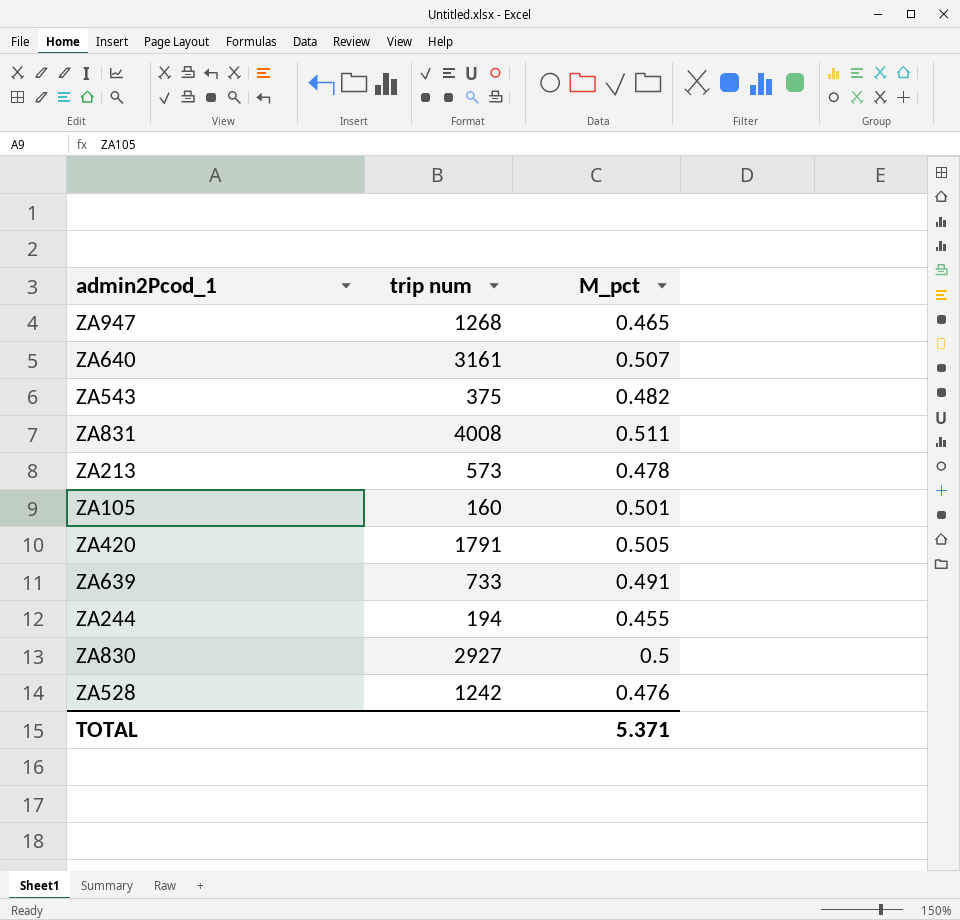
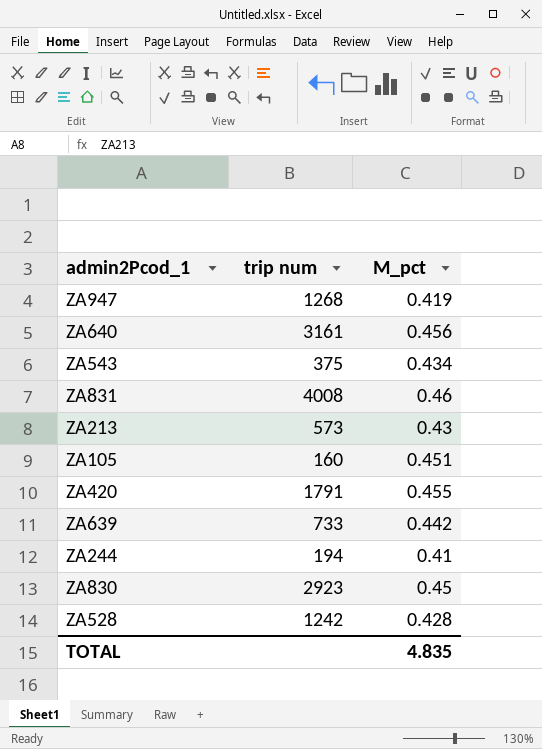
ZA947 | M_pct: 0.465 -> 0.419
ZA640 | M_pct: 0.507 -> 0.456
ZA543 | M_pct: 0.482 -> 0.434
ZA831 | M_pct: 0.511 -> 0.46
ZA213 | M_pct: 0.478 -> 0.43
ZA105 | M_pct: 0.501 -> 0.451
ZA420 | M_pct: 0.505 -> 0.455
ZA639 | M_pct: 0.491 -> 0.442
ZA244 | M_pct: 0.455 -> 0.41
ZA830 | trip num: 2927 -> 2923
ZA830 | M_pct: 0.5 -> 0.45
ZA528 | M_pct: 0.476 -> 0.428
TOTAL | M_pct: 5.371 -> 4.835

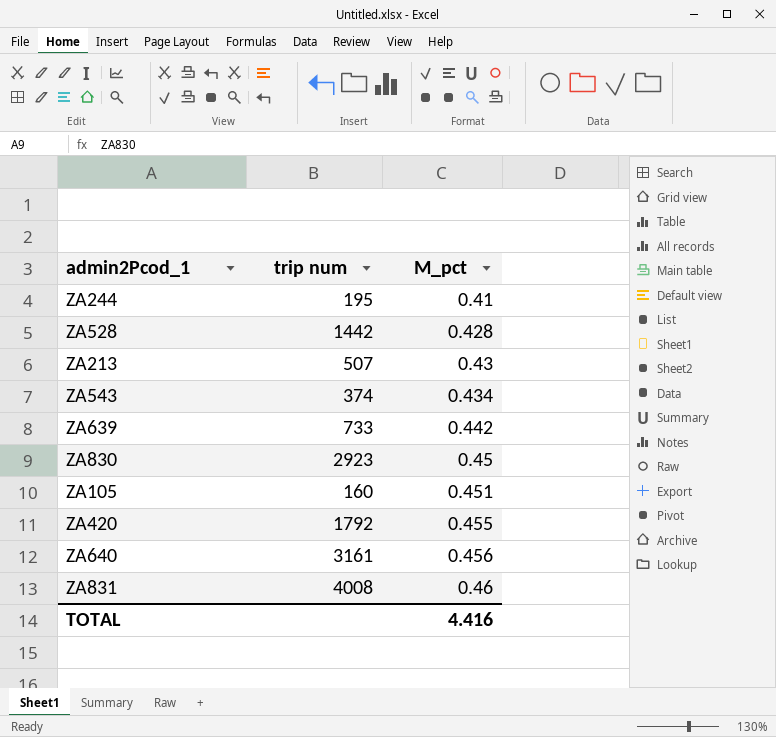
row order: none -> M_pct ascending
row ZA947: 1268 | 0.419 -> none
ZA244 | trip num: 194 -> 195
ZA528 | trip num: 1242 -> 1442
ZA213 | trip num: 573 -> 507
ZA543 | trip num: 375 -> 374
ZA420 | trip num: 1791 -> 1792
TOTAL | M_pct: 4.835 -> 4.416

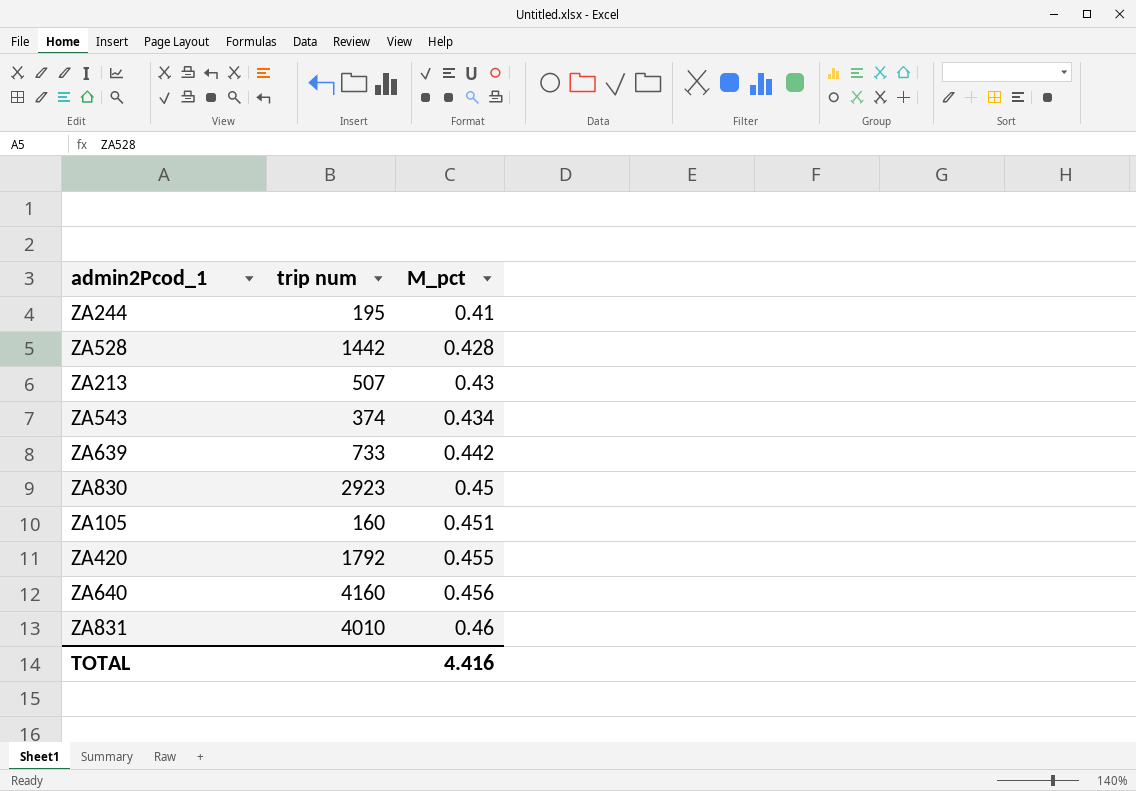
ZA640 | trip num: 3161 -> 4160
ZA831 | trip num: 4008 -> 4010

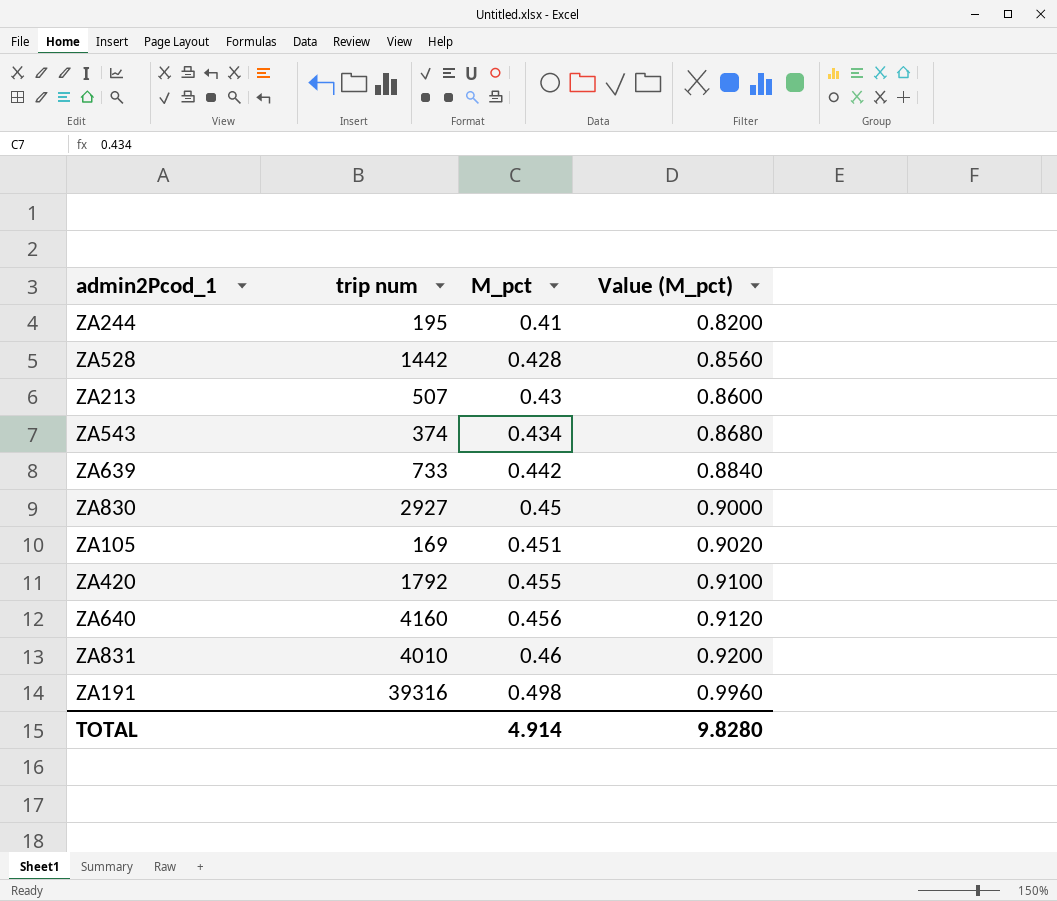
column Value (M_pct) | formula: none -> [M_pct] * 2
ZA830 | trip num: 2923 -> 2927
ZA105 | trip num: 160 -> 169
row ZA191: none -> 39316 | 0.498 | 0.9960
TOTAL | M_pct: 4.416 -> 4.914

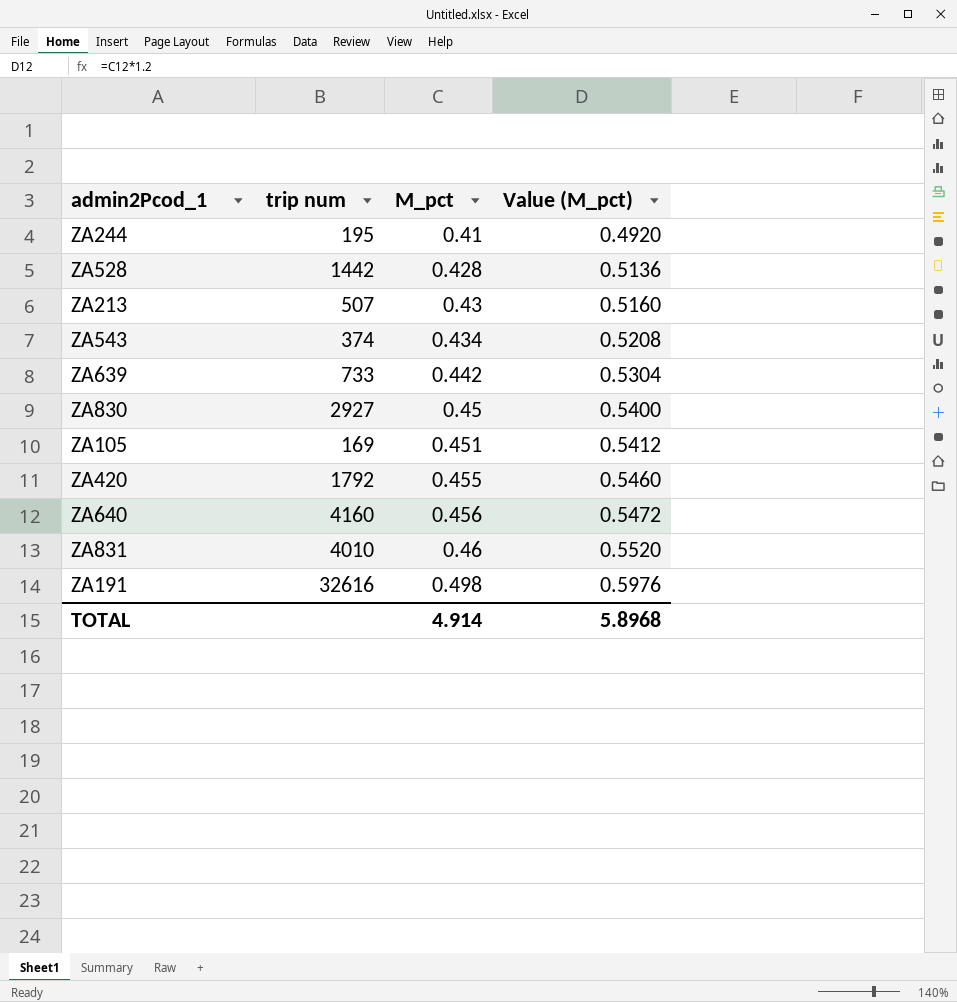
column Value (M_pct) | formula: [M_pct] * 2 -> [M_pct] * 1.2
ZA191 | trip num: 39316 -> 32616
TOTAL | Value (M_pct): 9.8280 -> 5.8968

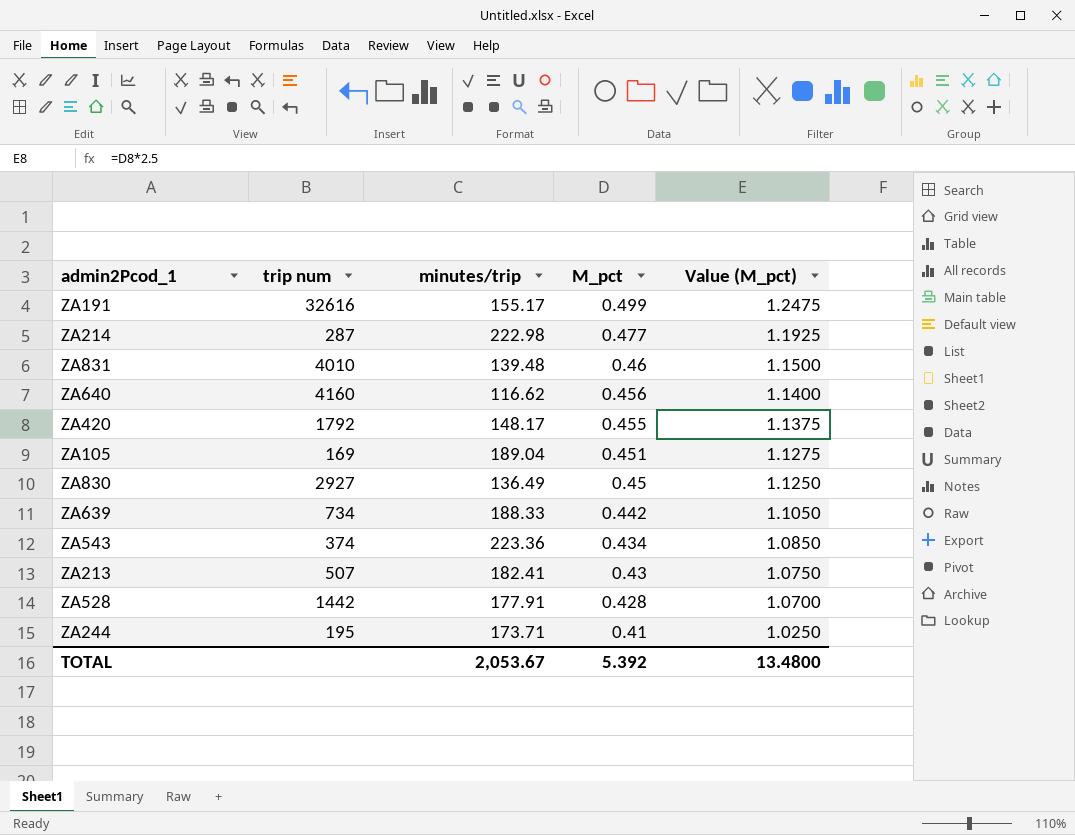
row order: M_pct ascending -> M_pct descending
column minutes/trip | position: none -> 3
column Value (M_pct) | formula: [M_pct] * 1.2 -> [M_pct] * 2.5
ZA191 | M_pct: 0.498 -> 0.499
row ZA214: none -> 287 | 222.98 | 0.477 | 1.1925
ZA639 | trip num: 733 -> 734
TOTAL | M_pct: 4.914 -> 5.392
TOTAL | Value (M_pct): 5.8968 -> 13.4800

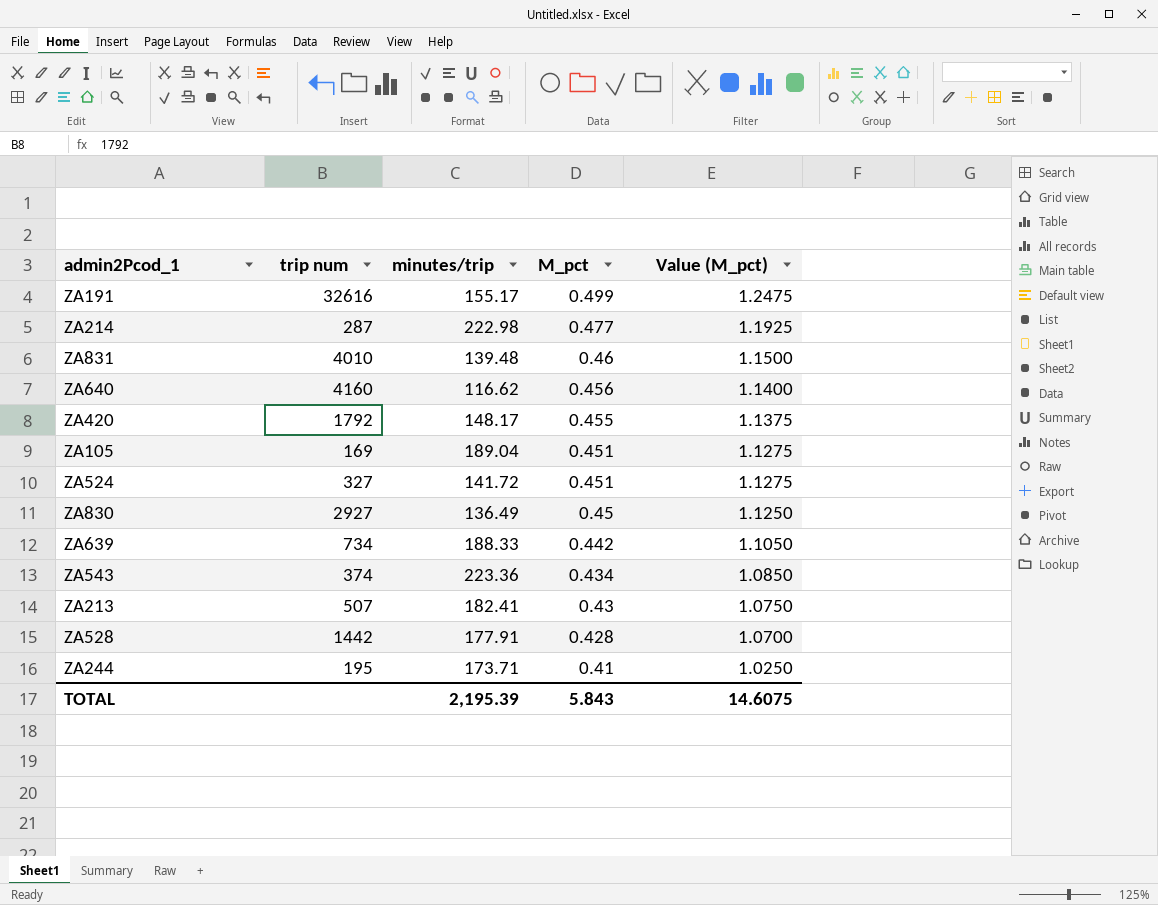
row ZA524: none -> 327 | 141.72 | 0.451 | 1.1275
TOTAL | minutes/trip: 2,053.67 -> 2,195.39
TOTAL | M_pct: 5.392 -> 5.843
TOTAL | Value (M_pct): 13.4800 -> 14.6075

